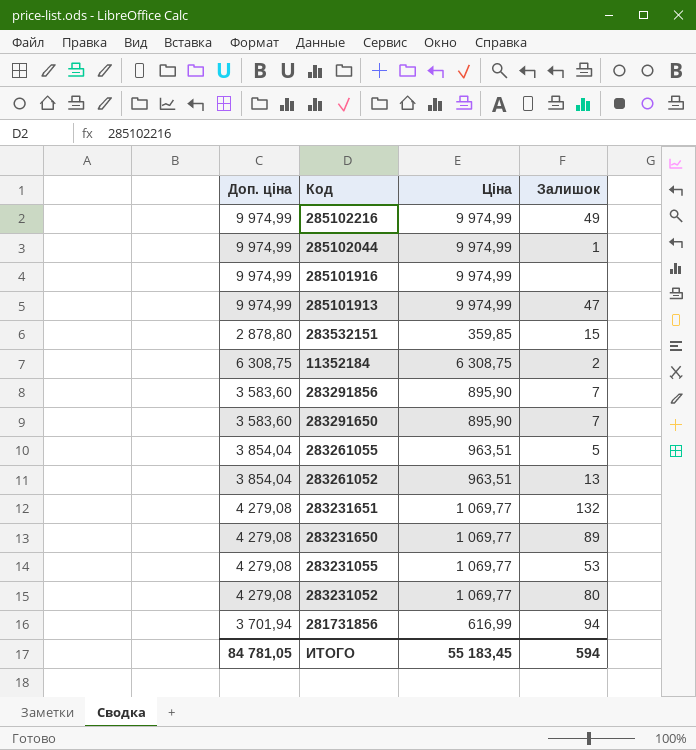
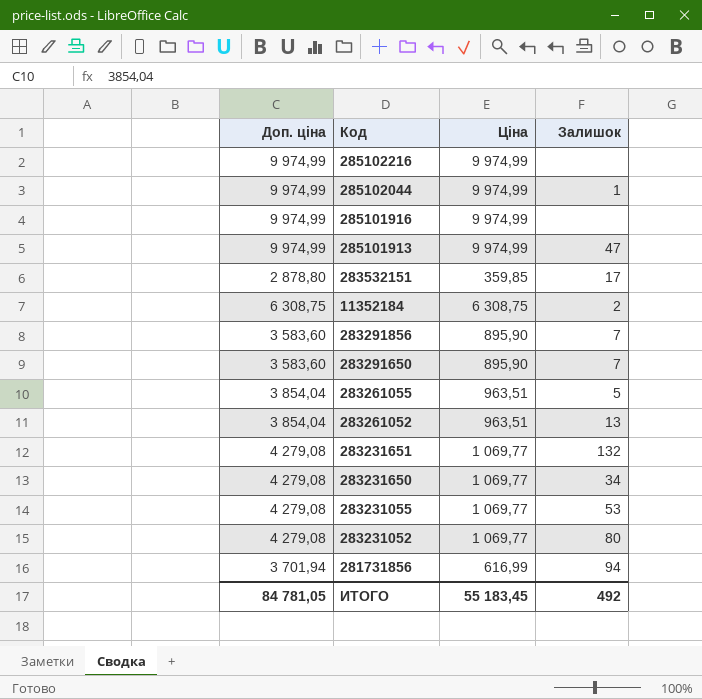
285102216 | Залишок: 49 -> none
283532151 | Залишок: 15 -> 17
283231650 | Залишок: 89 -> 34
ИТОГО | Залишок: 594 -> 492

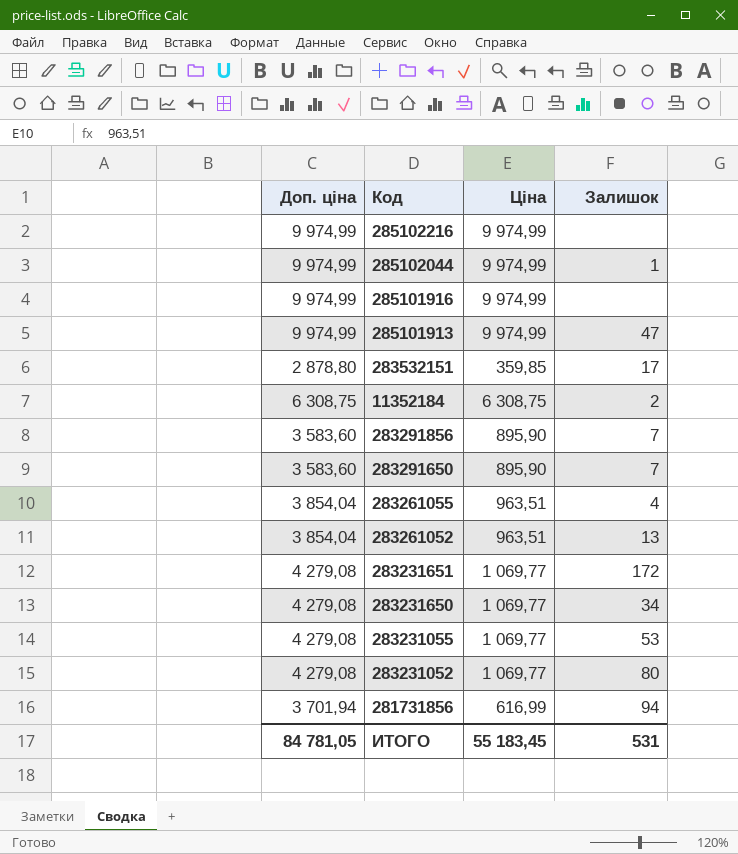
283261055 | Залишок: 5 -> 4
283231651 | Залишок: 132 -> 172
ИТОГО | Залишок: 492 -> 531

